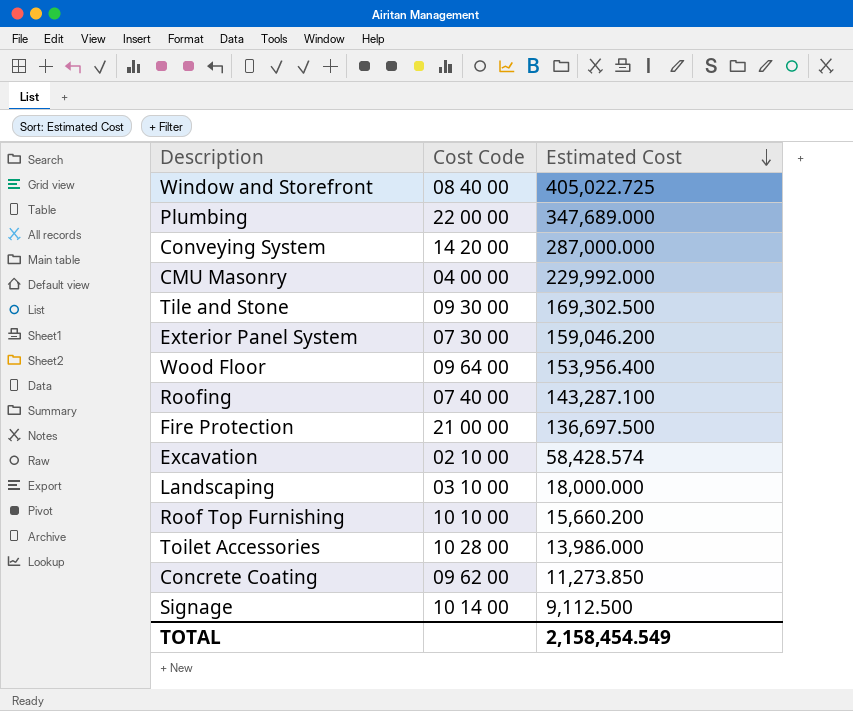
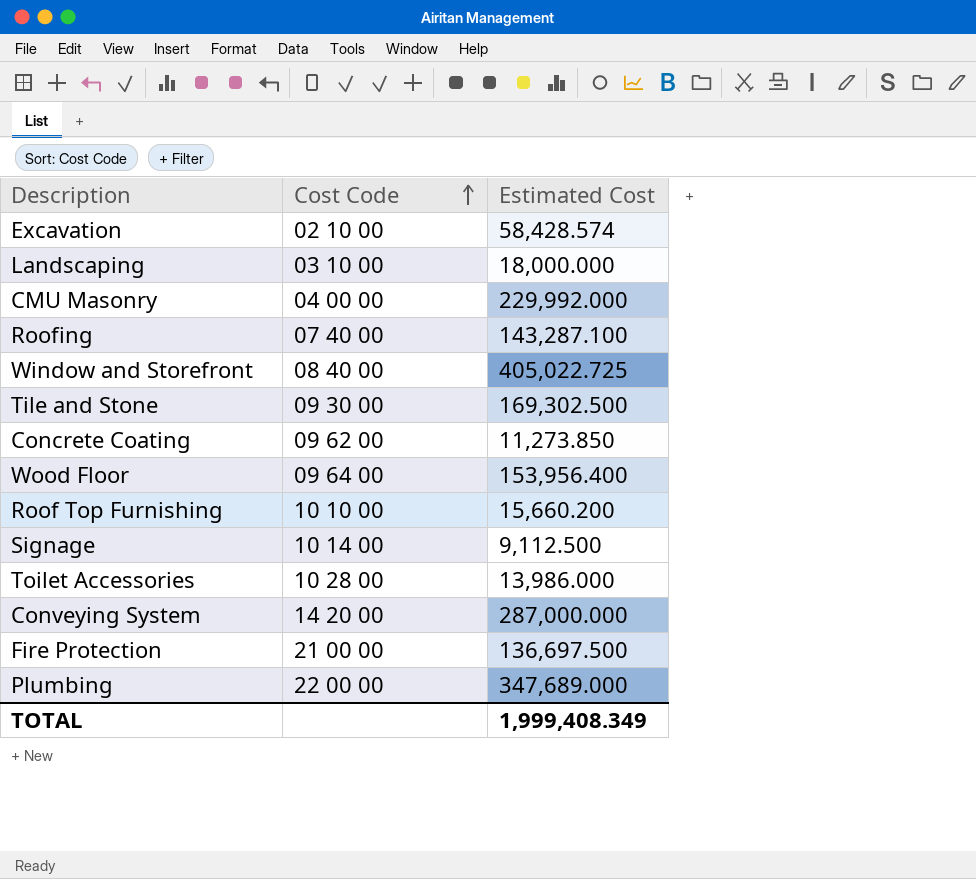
row order: Estimated Cost descending -> Cost Code ascending
row Exterior Panel System: 07 30 00 | 159,046.200 -> none
TOTAL | Estimated Cost: 2,158,454.549 -> 1,999,408.349

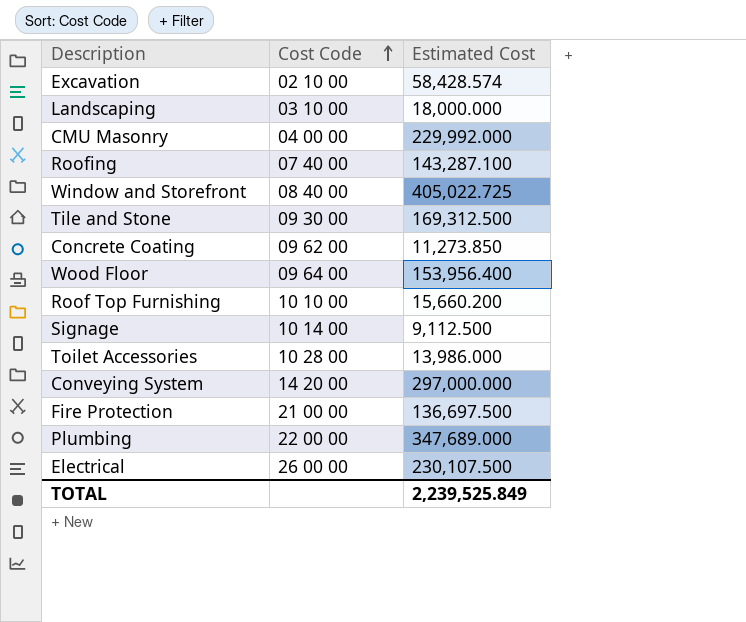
Tile and Stone | Estimated Cost: 169,302.500 -> 169,312.500
Conveying System | Estimated Cost: 287,000.000 -> 297,000.000
row Electrical: none -> 26 00 00 | 230,107.500
TOTAL | Estimated Cost: 1,999,408.349 -> 2,239,525.849

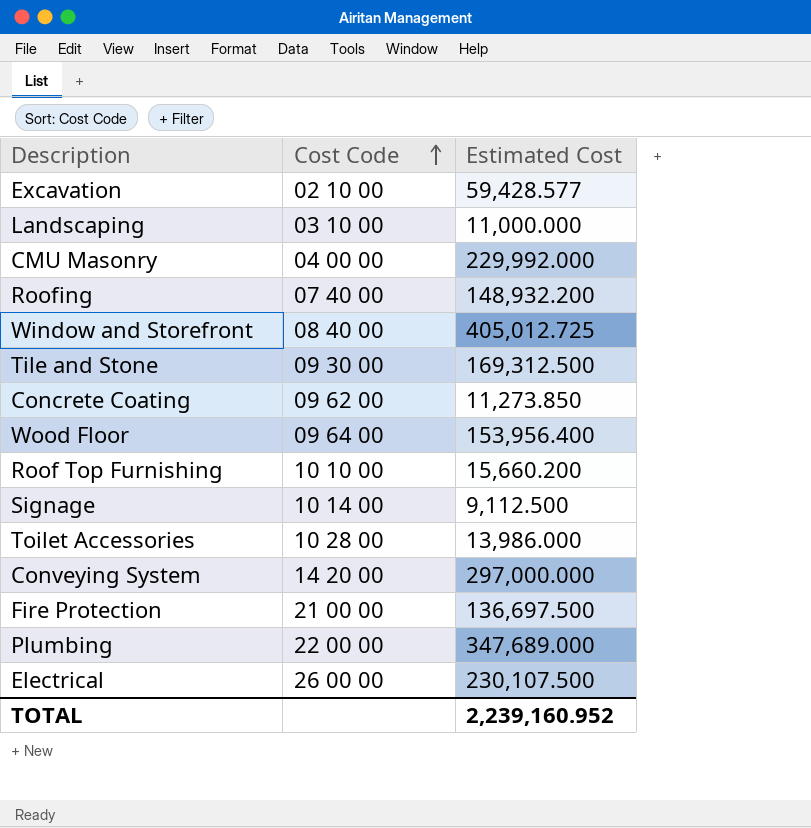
Excavation | Estimated Cost: 58,428.574 -> 59,428.577
Landscaping | Estimated Cost: 18,000.000 -> 11,000.000
Roofing | Estimated Cost: 143,287.100 -> 148,932.200
Window and Storefront | Estimated Cost: 405,022.725 -> 405,012.725
TOTAL | Estimated Cost: 2,239,525.849 -> 2,239,160.952

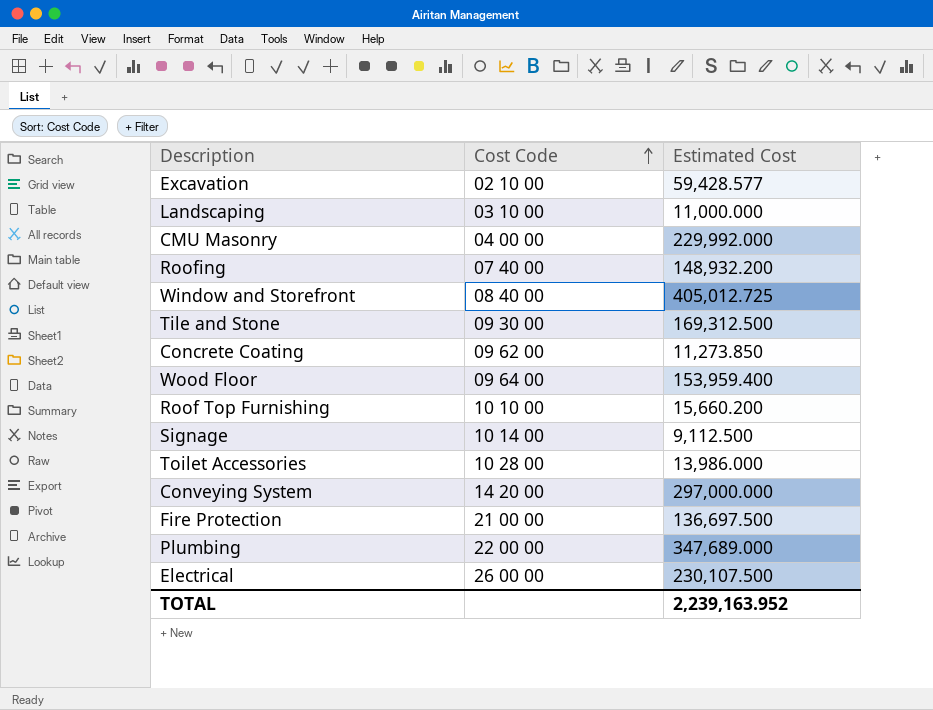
Wood Floor | Estimated Cost: 153,956.400 -> 153,959.400
TOTAL | Estimated Cost: 2,239,160.952 -> 2,239,163.952

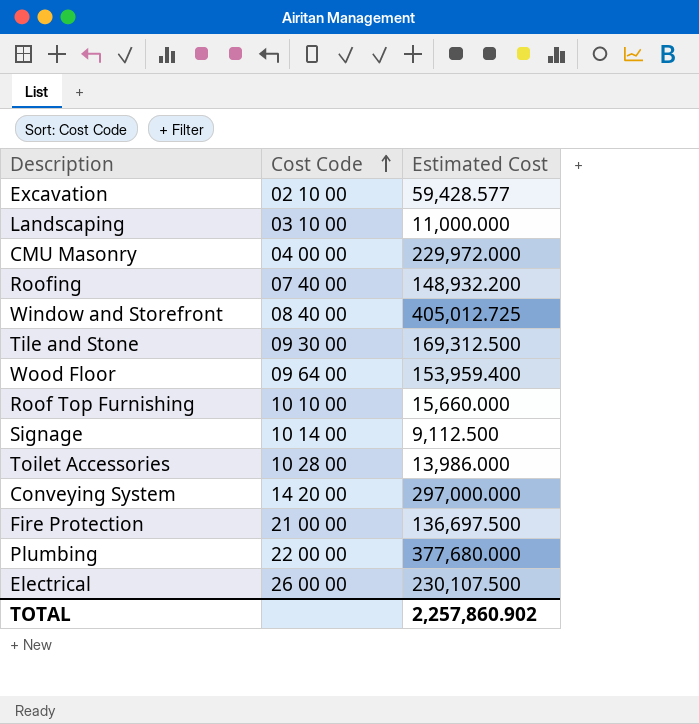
row Concrete Coating: 09 62 00 | 11,273.850 -> none
CMU Masonry | Estimated Cost: 229,992.000 -> 229,972.000
Roof Top Furnishing | Estimated Cost: 15,660.200 -> 15,660.000
Plumbing | Estimated Cost: 347,689.000 -> 377,680.000
TOTAL | Estimated Cost: 2,239,163.952 -> 2,257,860.902

